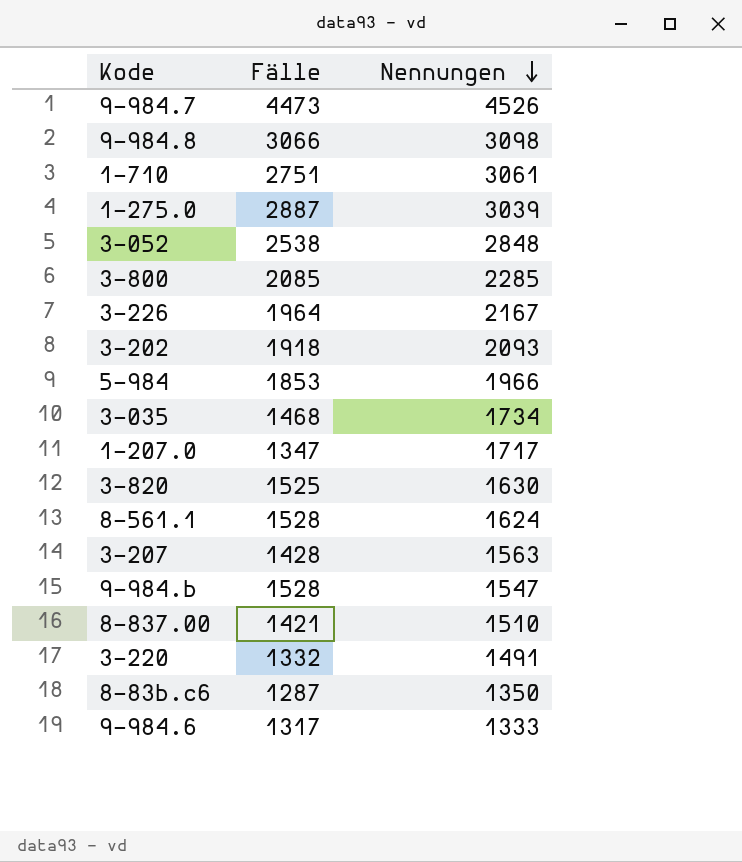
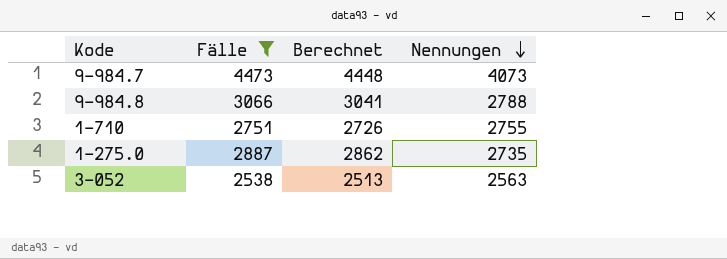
filter: none -> Fälle >= 2538
column Berechnet | formula: none -> [Fälle] - 25
9-984.7 | Nennungen: 4526 -> 4073
9-984.8 | Nennungen: 3098 -> 2788
1-710 | Nennungen: 3061 -> 2755
1-275.0 | Nennungen: 3039 -> 2735
3-052 | Nennungen: 2848 -> 2563

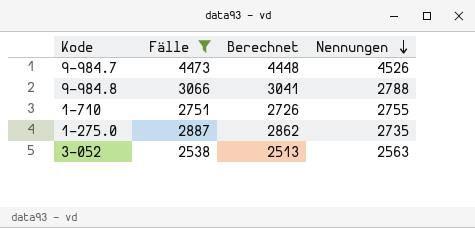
9-984.7 | Nennungen: 4073 -> 4526

